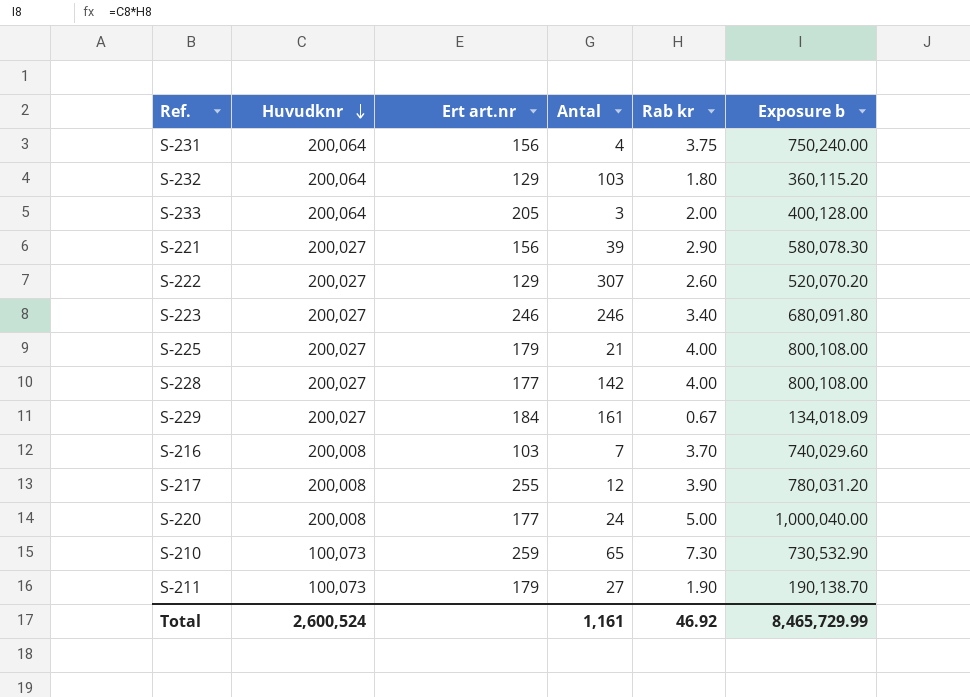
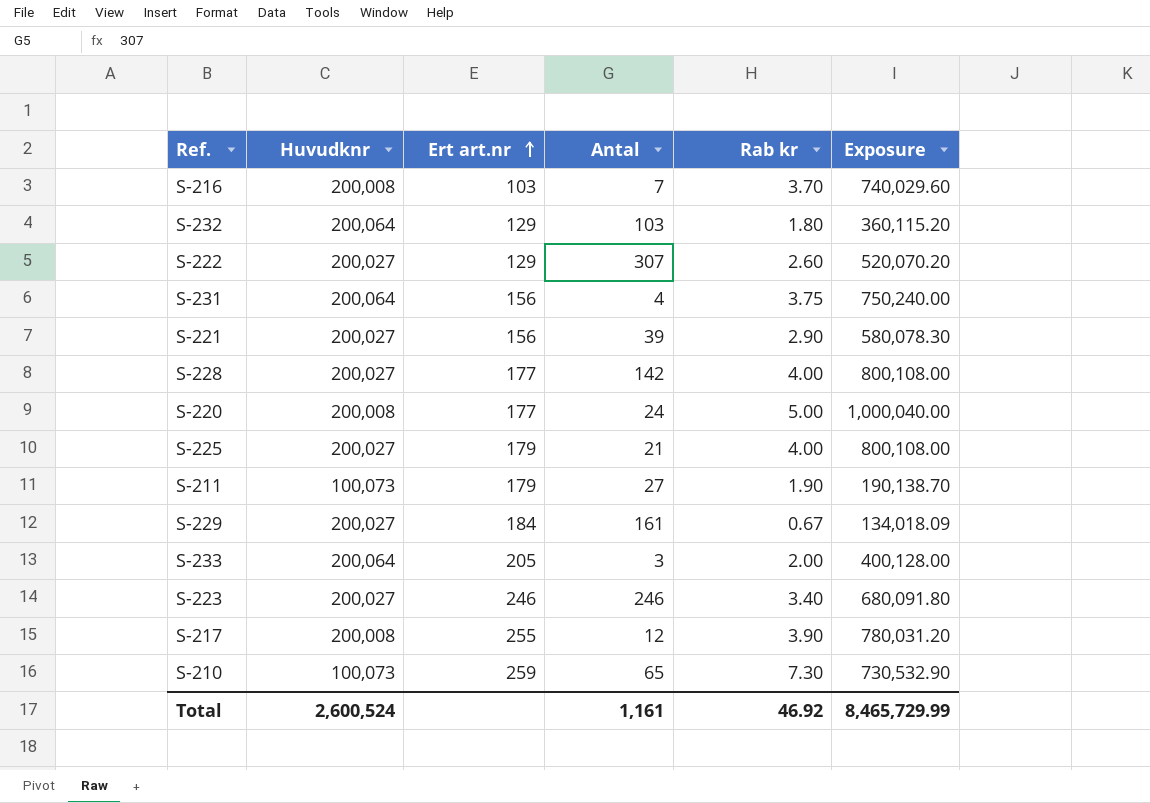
row order: Huvudknr descending -> Ert art.nr ascending
column name: Exposure b -> Exposure

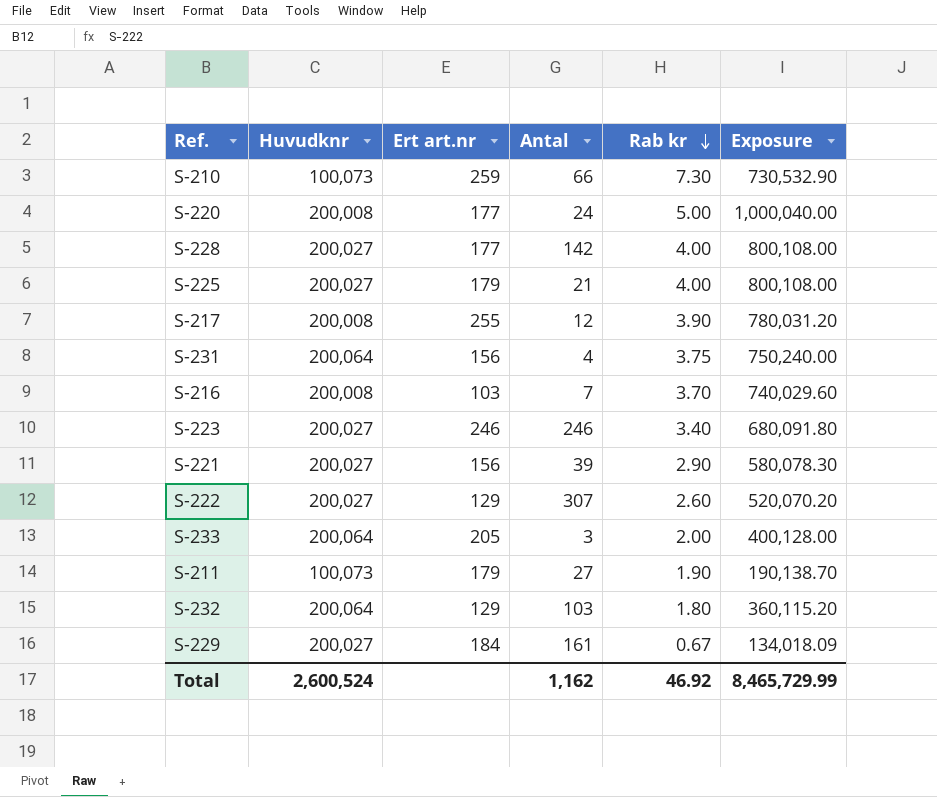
row order: Ert art.nr ascending -> Rab kr descending
S-210 | Antal: 65 -> 66
Total | Antal: 1,161 -> 1,162

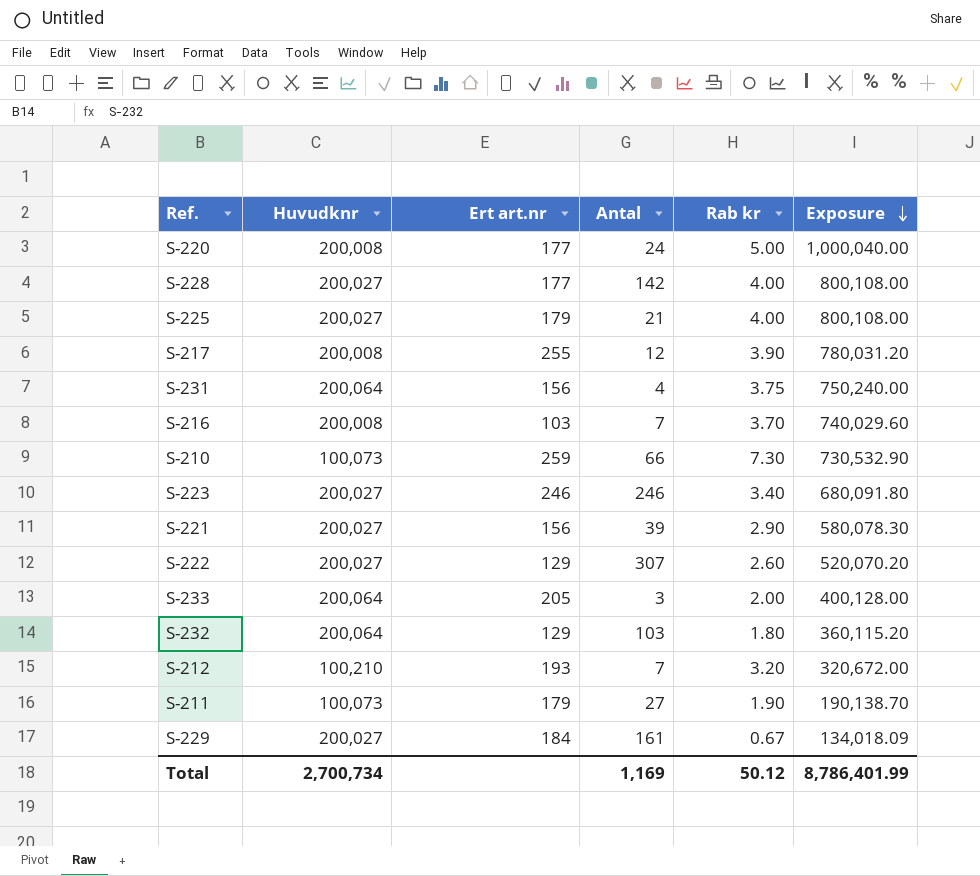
row order: Rab kr descending -> Exposure descending
row S-212: none -> 100,210 | 193 | 7 | 3.20 | 320,672.00
Total | Huvudknr: 2,600,524 -> 2,700,734
Total | Antal: 1,162 -> 1,169
Total | Rab kr: 46.92 -> 50.12
Total | Exposure: 8,465,729.99 -> 8,786,401.99

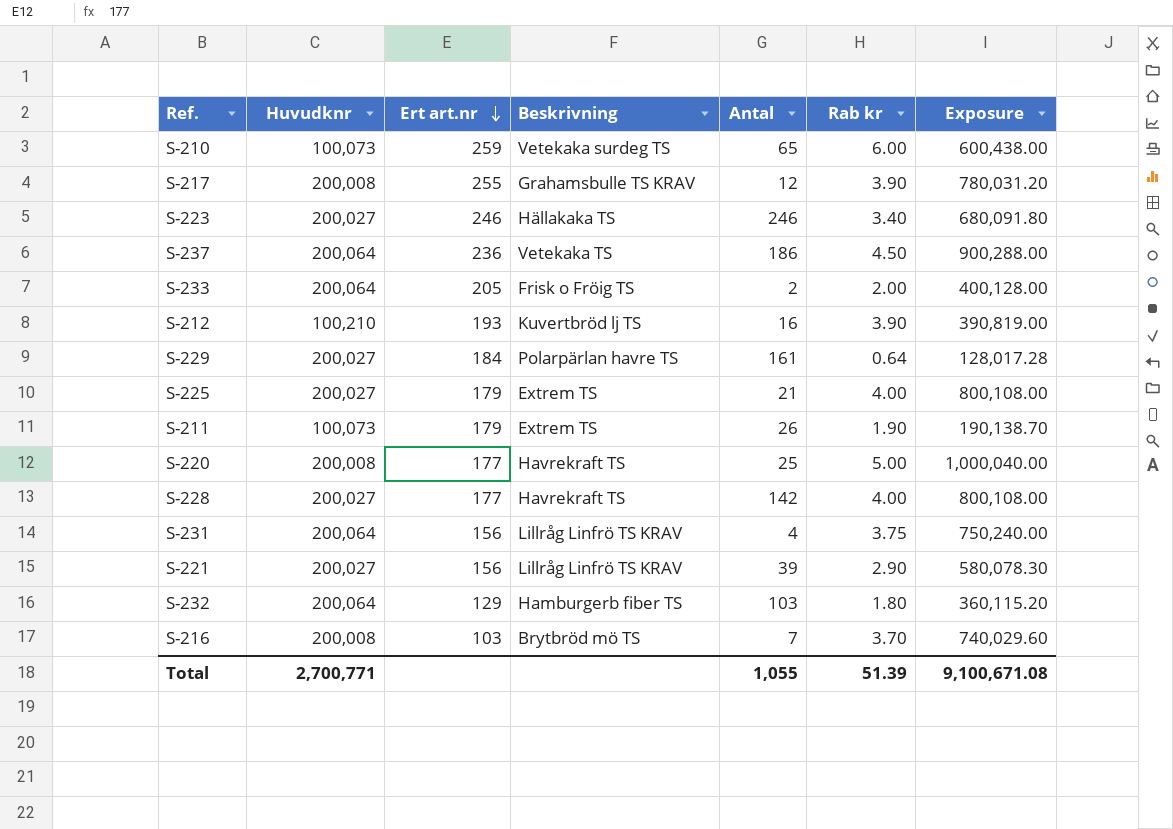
row order: Exposure descending -> Ert art.nr descending
column Beskrivning | position: none -> 4
row S-222: 200,027 | 129 | 307 | 2.60 | 520,070.20 -> none
S-210 | Antal: 66 -> 65
S-210 | Rab kr: 7.30 -> 6.00
S-210 | Exposure: 730,532.90 -> 600,438.00
row S-237: none -> 200,064 | 236 | Vetekaka TS | 186 | 4.50 | 900,288.00
S-233 | Antal: 3 -> 2
S-212 | Antal: 7 -> 16
S-212 | Rab kr: 3.20 -> 3.90
S-212 | Exposure: 320,672.00 -> 390,819.00
S-229 | Rab kr: 0.67 -> 0.64
S-229 | Exposure: 134,018.09 -> 128,017.28
S-211 | Antal: 27 -> 26
S-220 | Antal: 24 -> 25
Total | Huvudknr: 2,700,734 -> 2,700,771
Total | Antal: 1,169 -> 1,055
Total | Rab kr: 50.12 -> 51.39
Total | Exposure: 8,786,401.99 -> 9,100,671.08

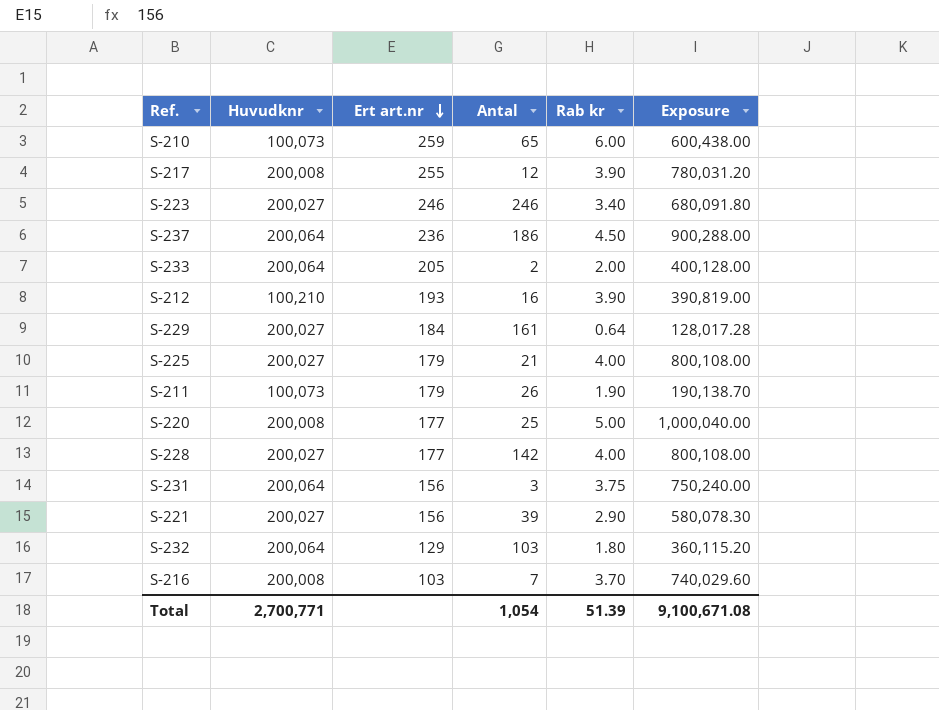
column Beskrivning | position: 4 -> none
S-231 | Antal: 4 -> 3
Total | Antal: 1,055 -> 1,054

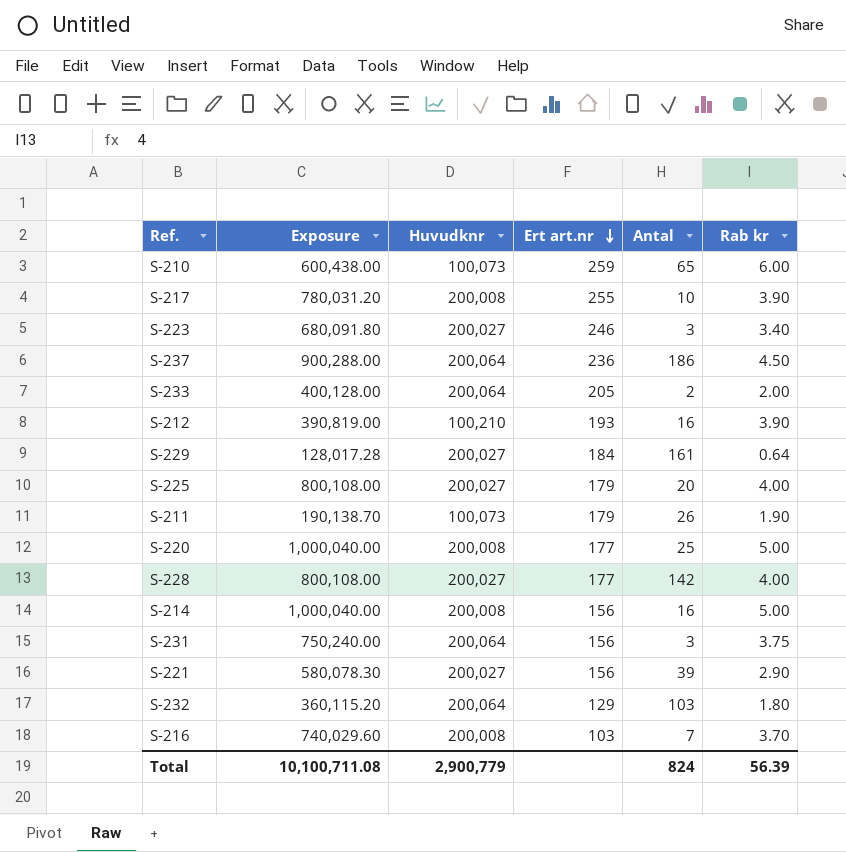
column Exposure | position: 6 -> 2
S-217 | Antal: 12 -> 10
S-223 | Antal: 246 -> 3
S-225 | Antal: 21 -> 20
row S-214: none -> 1,000,040.00 | 200,008 | 156 | 16 | 5.00
Total | Exposure: 9,100,671.08 -> 10,100,711.08
Total | Huvudknr: 2,700,771 -> 2,900,779
Total | Antal: 1,054 -> 824
Total | Rab kr: 51.39 -> 56.39

